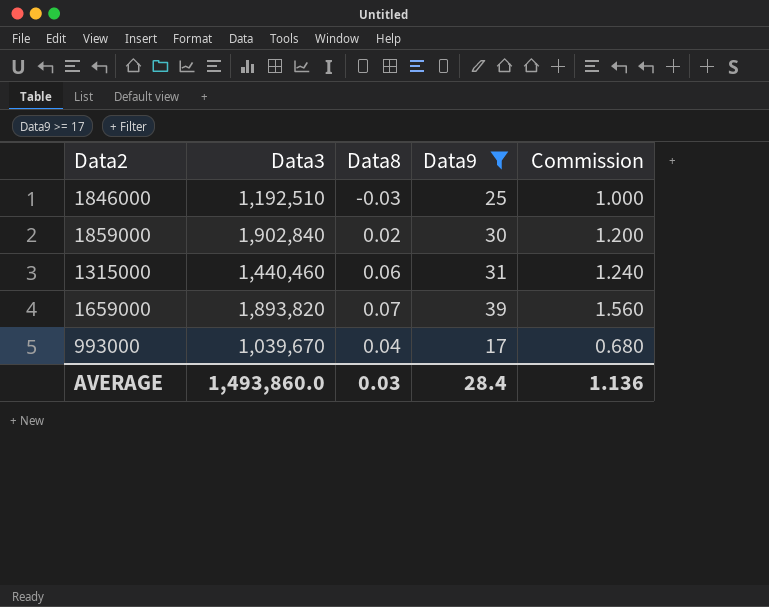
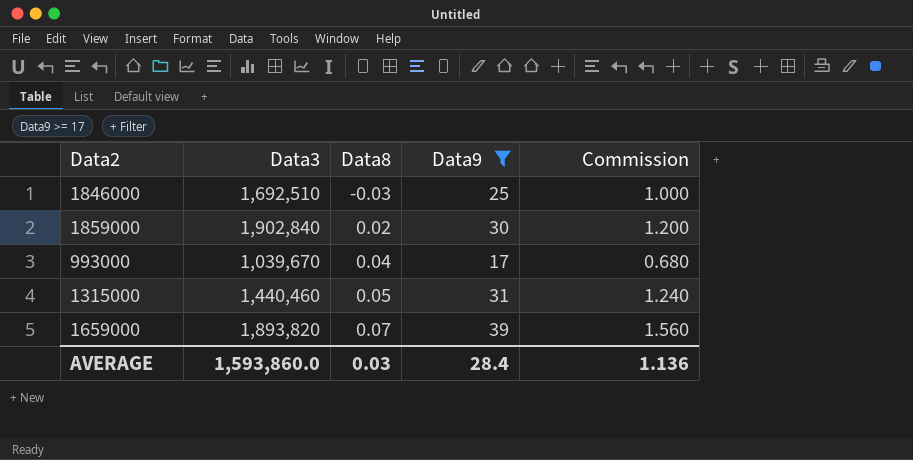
row order: none -> Data8 ascending
1846000 | Data3: 1,192,510 -> 1,692,510
1315000 | Data8: 0.06 -> 0.05
AVERAGE | Data3: 1,493,860.0 -> 1,593,860.0

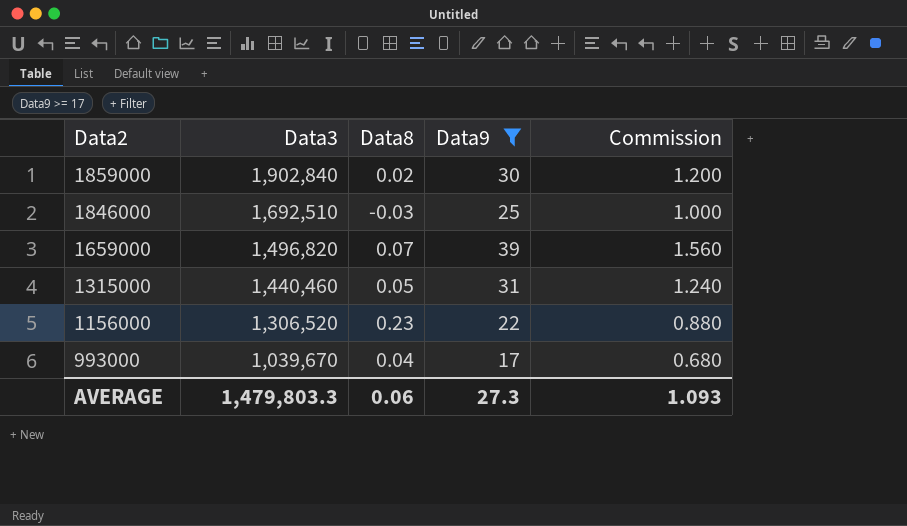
row order: Data8 ascending -> Data2 descending
1659000 | Data3: 1,893,820 -> 1,496,820
row 1156000: none -> 1,306,520 | 0.23 | 22 | 0.880
AVERAGE | Data3: 1,593,860.0 -> 1,479,803.3
AVERAGE | Data8: 0.03 -> 0.06
AVERAGE | Data9: 28.4 -> 27.3
AVERAGE | Commission: 1.136 -> 1.093

